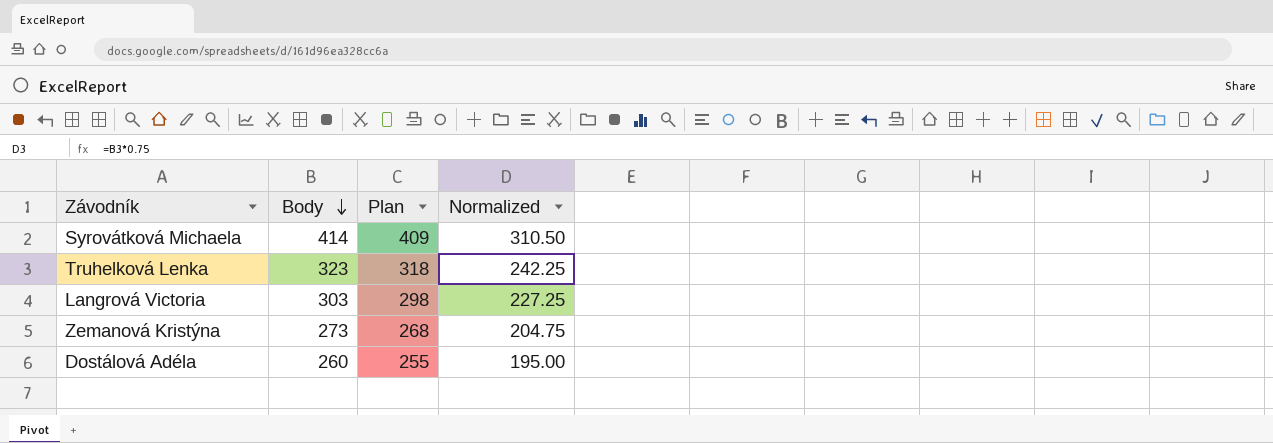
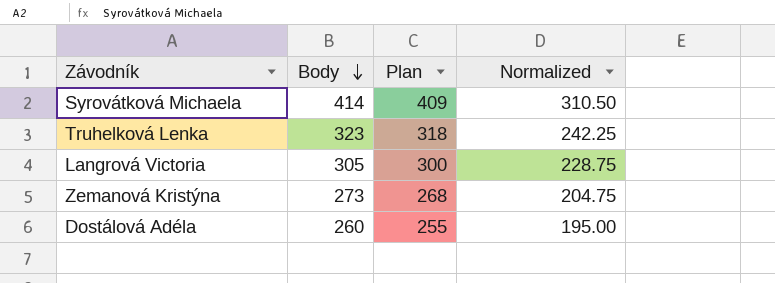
Langrová Victoria | Body: 303 -> 305
Langrová Victoria | Plan: 298 -> 300
Langrová Victoria | Normalized: 227.25 -> 228.75

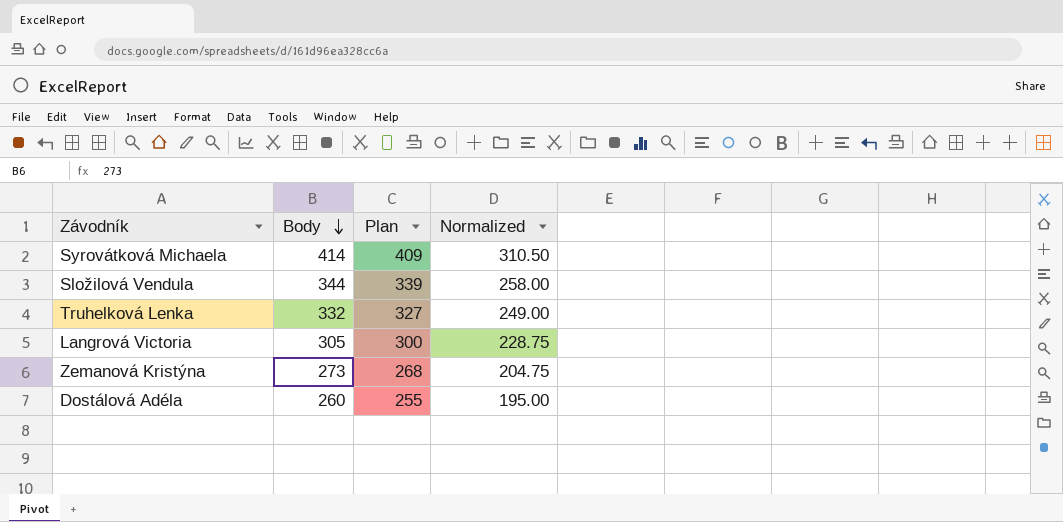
row Složilová Vendula: none -> 344 | 339 | 258.00
Truhelková Lenka | Body: 323 -> 332
Truhelková Lenka | Plan: 318 -> 327
Truhelková Lenka | Normalized: 242.25 -> 249.00

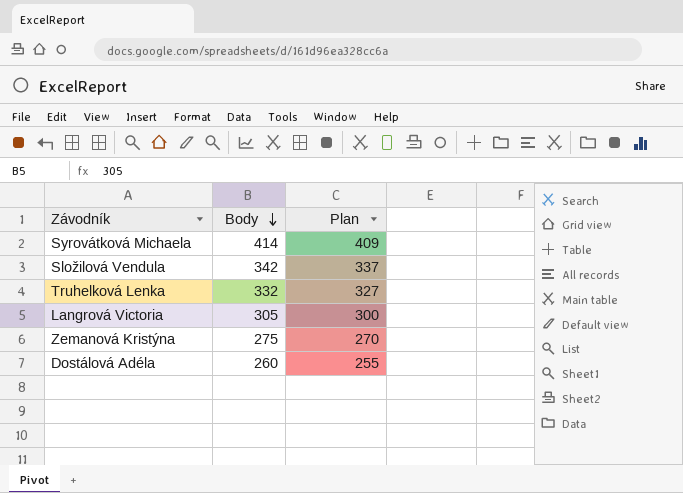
column Normalized | formula: [Body] * 0.75 -> none
Složilová Vendula | Body: 344 -> 342
Složilová Vendula | Plan: 339 -> 337
Zemanová Kristýna | Body: 273 -> 275
Zemanová Kristýna | Plan: 268 -> 270

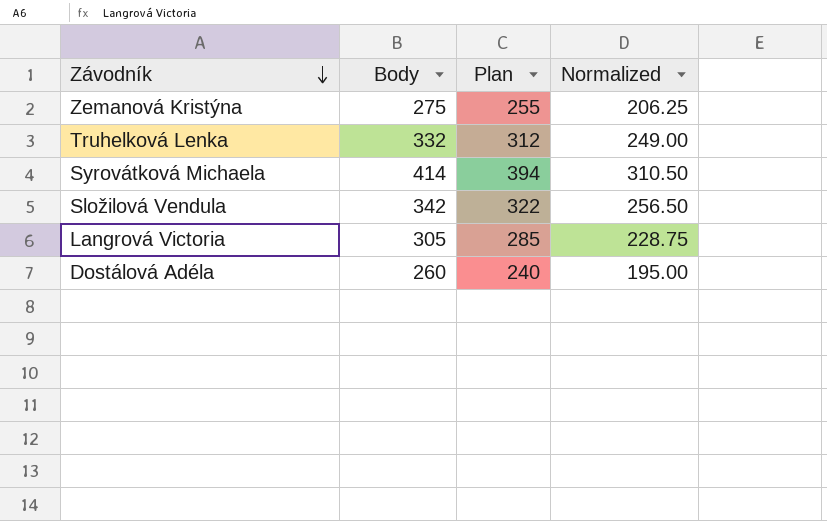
row order: Body descending -> Závodník descending
column Plan | formula: [Body] - 5 -> [Body] - 20
column Normalized | formula: none -> [Body] * 0.75

